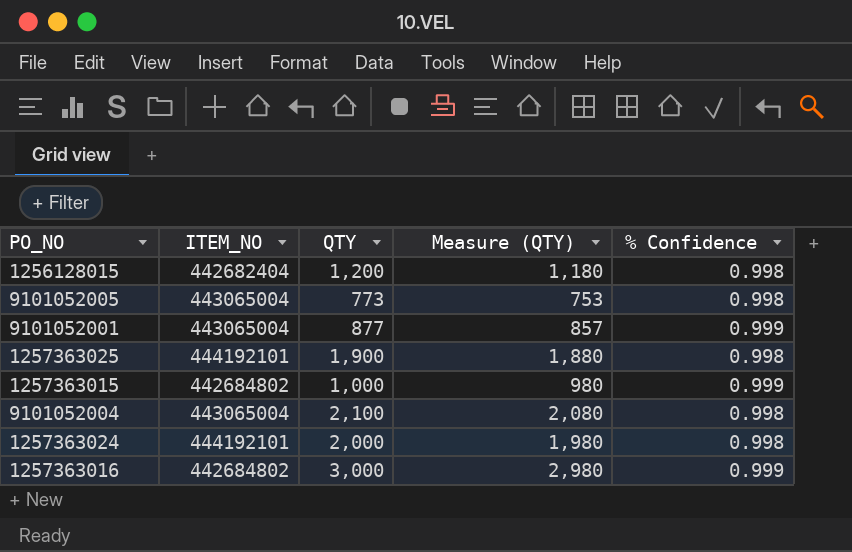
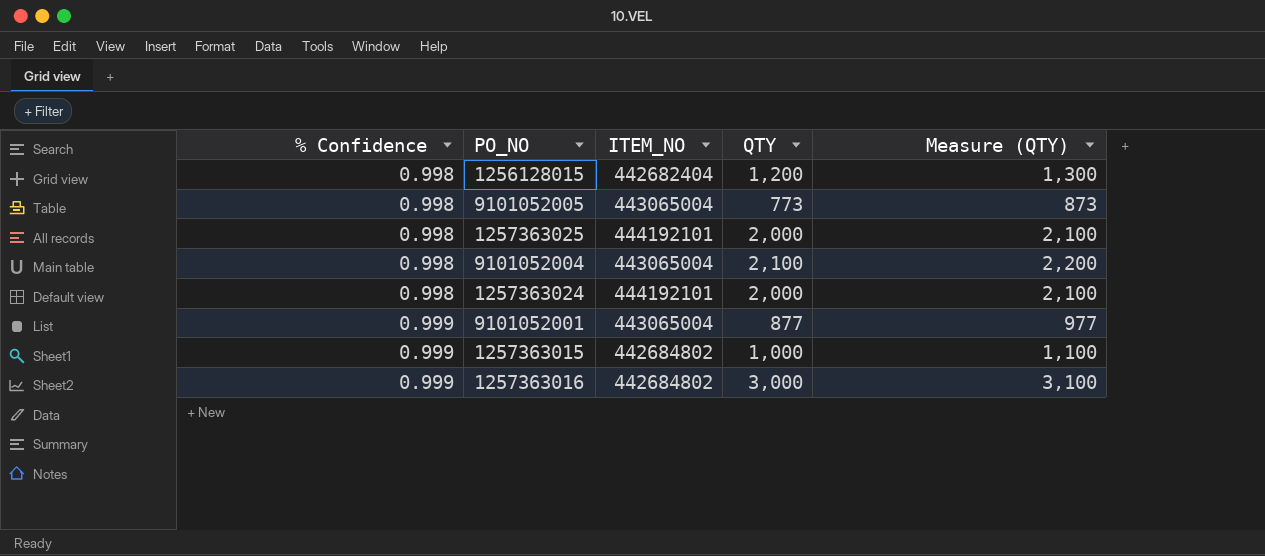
row order: none -> % Confidence ascending
column % Confidence | position: 5 -> 1
column Measure (QTY) | formula: [QTY] - 20 -> [QTY] + 100
1257363025 | QTY: 1,900 -> 2,000

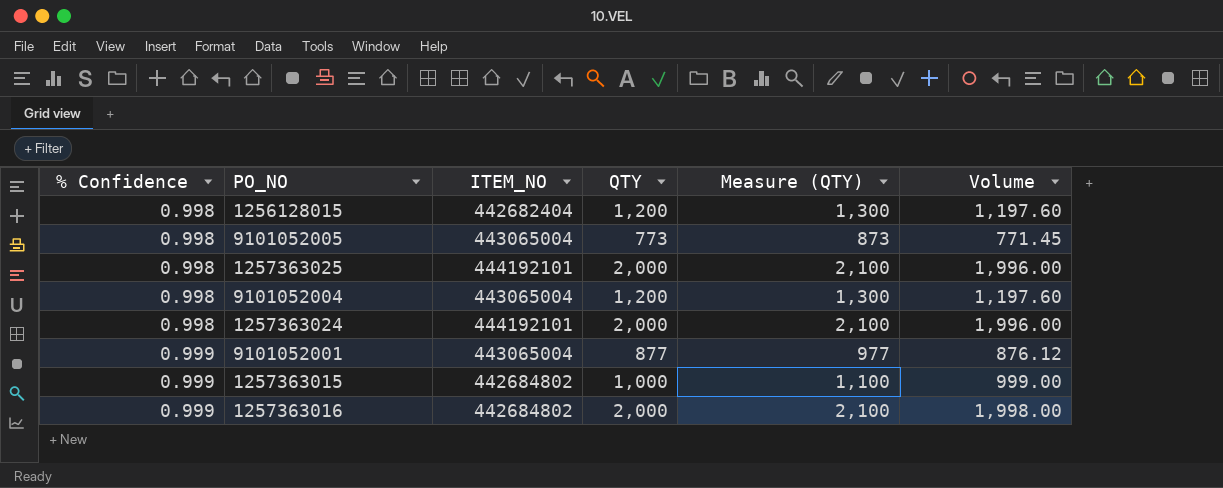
column Volume | formula: none -> [% Confidence] * [QTY]
9101052004 | QTY: 2,100 -> 1,200
9101052004 | Measure (QTY): 2,200 -> 1,300
1257363016 | QTY: 3,000 -> 2,000
1257363016 | Measure (QTY): 3,100 -> 2,100

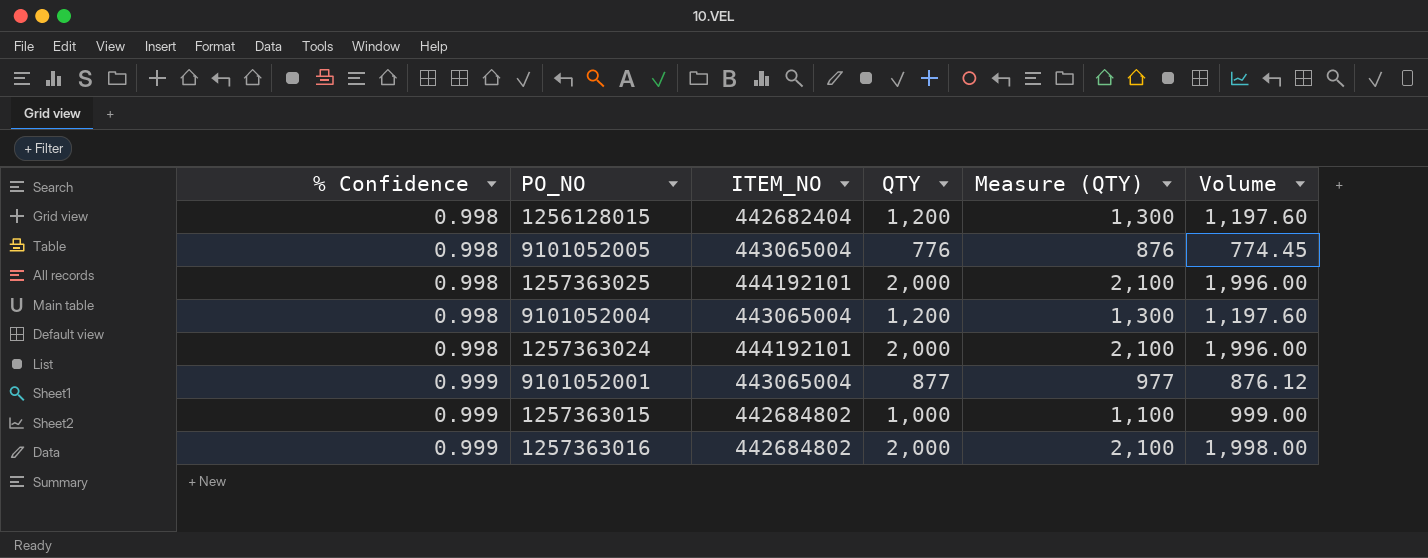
9101052005 | QTY: 773 -> 776
9101052005 | Measure (QTY): 873 -> 876
9101052005 | Volume: 771.45 -> 774.45

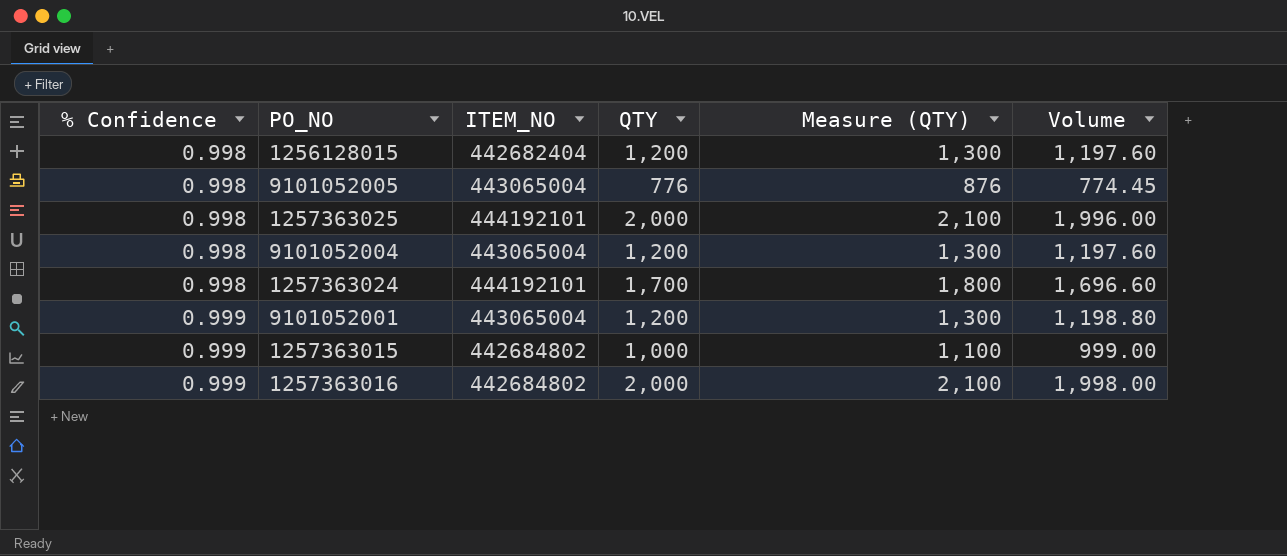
1257363024 | QTY: 2,000 -> 1,700
1257363024 | Measure (QTY): 2,100 -> 1,800
1257363024 | Volume: 1,996.00 -> 1,696.60
9101052001 | QTY: 877 -> 1,200
9101052001 | Measure (QTY): 977 -> 1,300
9101052001 | Volume: 876.12 -> 1,198.80

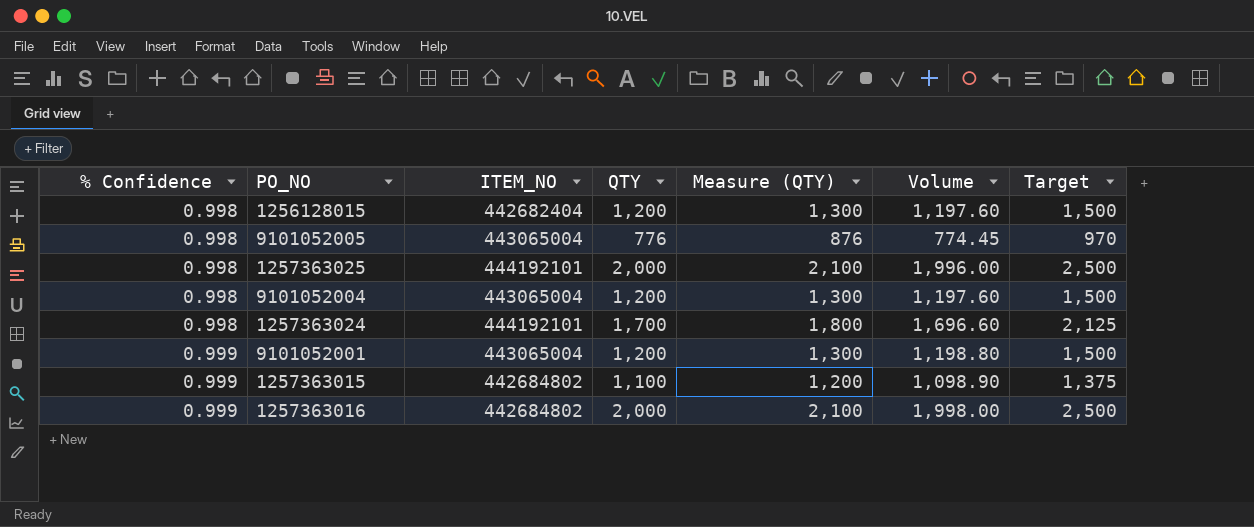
column Target | formula: none -> [QTY] * 1.25
1257363015 | QTY: 1,000 -> 1,100
1257363015 | Measure (QTY): 1,100 -> 1,200
1257363015 | Volume: 999.00 -> 1,098.90

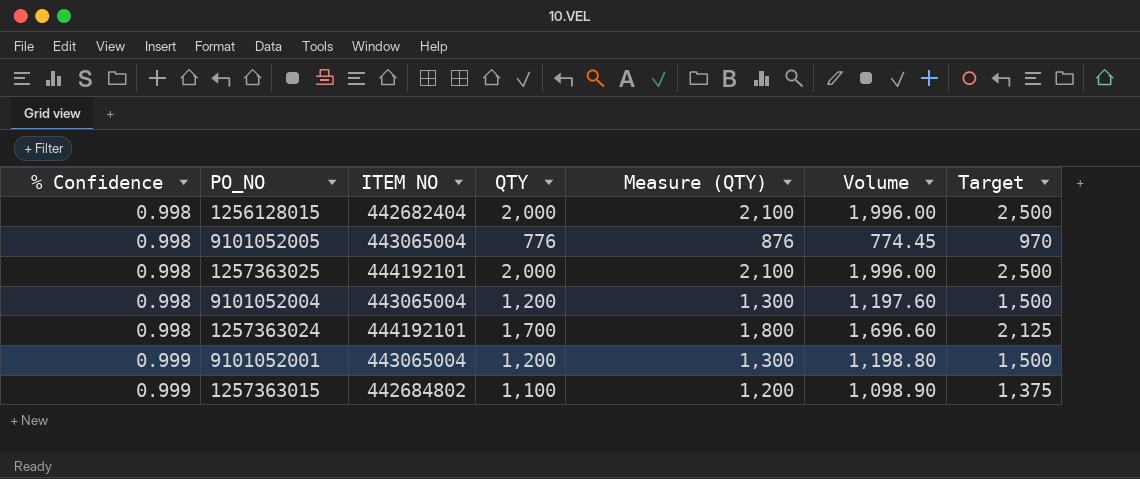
column name: ITEM_NO -> ITEM NO
row 1257363016: 0.999 | 442684802 | 2,000 | 2,100 | 1,998.00 | 2,500 -> none
1256128015 | QTY: 1,200 -> 2,000
1256128015 | Measure (QTY): 1,300 -> 2,100
1256128015 | Volume: 1,197.60 -> 1,996.00
1256128015 | Target: 1,500 -> 2,500

